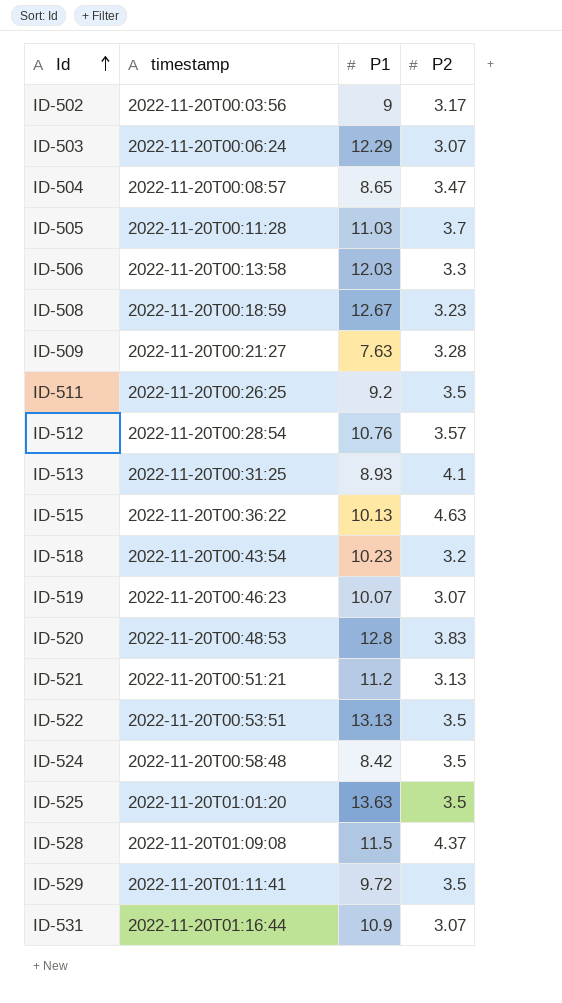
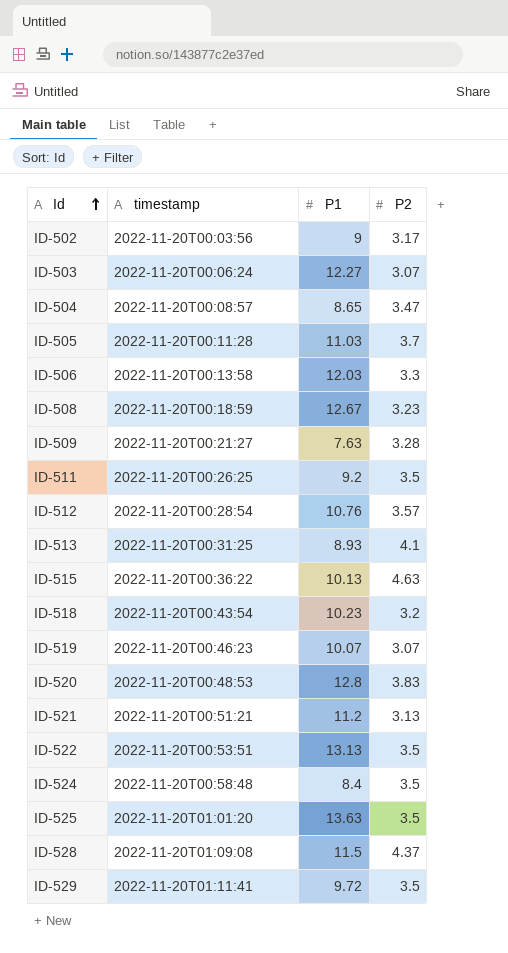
row ID-531: 2022-11-20T01:16:44 | 10.9 | 3.07 -> none
ID-503 | P1: 12.29 -> 12.27
ID-524 | P1: 8.42 -> 8.4

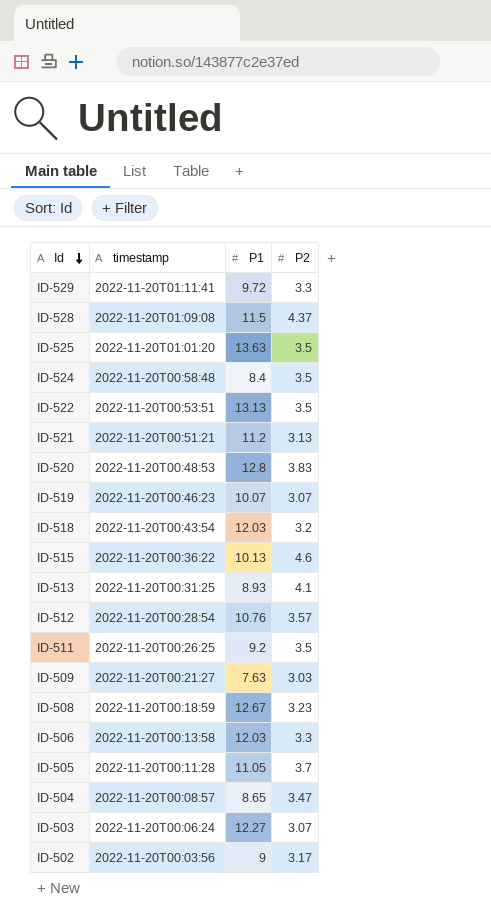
row order: Id ascending -> Id descending
ID-529 | P2: 3.5 -> 3.3
ID-518 | P1: 10.23 -> 12.03
ID-515 | P2: 4.63 -> 4.6
ID-509 | P2: 3.28 -> 3.03
ID-505 | P1: 11.03 -> 11.05

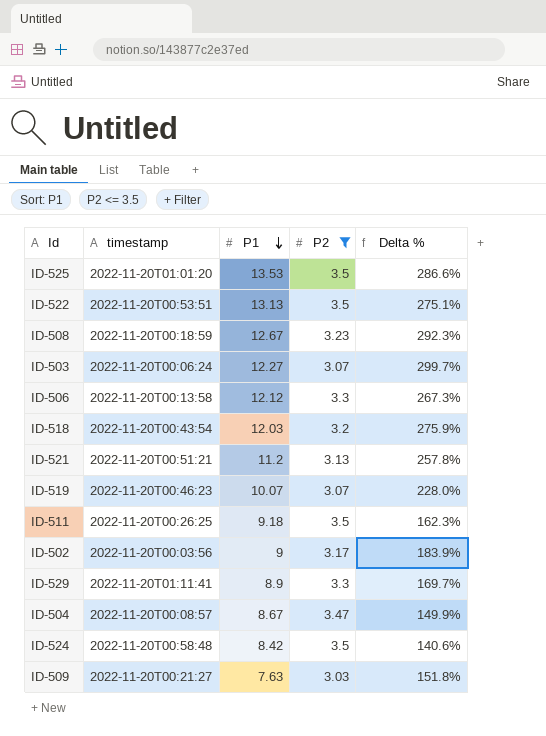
filter: none -> P2 <= 3.5
row order: Id descending -> P1 descending
column Delta % | formula: none -> ([P1] - [P2]) / [P2]
ID-525 | P1: 13.63 -> 13.53
ID-506 | P1: 12.03 -> 12.12
ID-511 | P1: 9.2 -> 9.18
ID-529 | P1: 9.72 -> 8.9
ID-504 | P1: 8.65 -> 8.67
ID-524 | P1: 8.4 -> 8.42

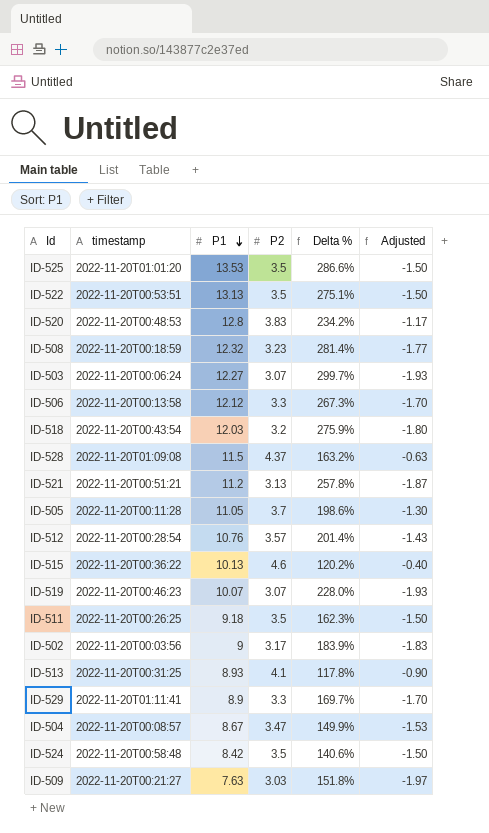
filter: P2 <= 3.5 -> none
column Adjusted | formula: none -> [P2] - 5
ID-508 | P1: 12.67 -> 12.32
ID-508 | Delta %: 292.3% -> 281.4%

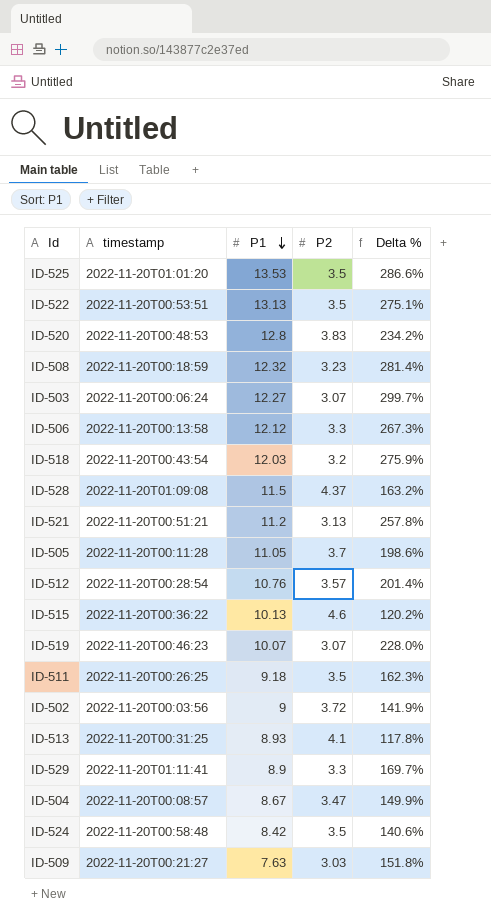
column Adjusted | formula: [P2] - 5 -> none
ID-502 | P2: 3.17 -> 3.72
ID-502 | Delta %: 183.9% -> 141.9%

